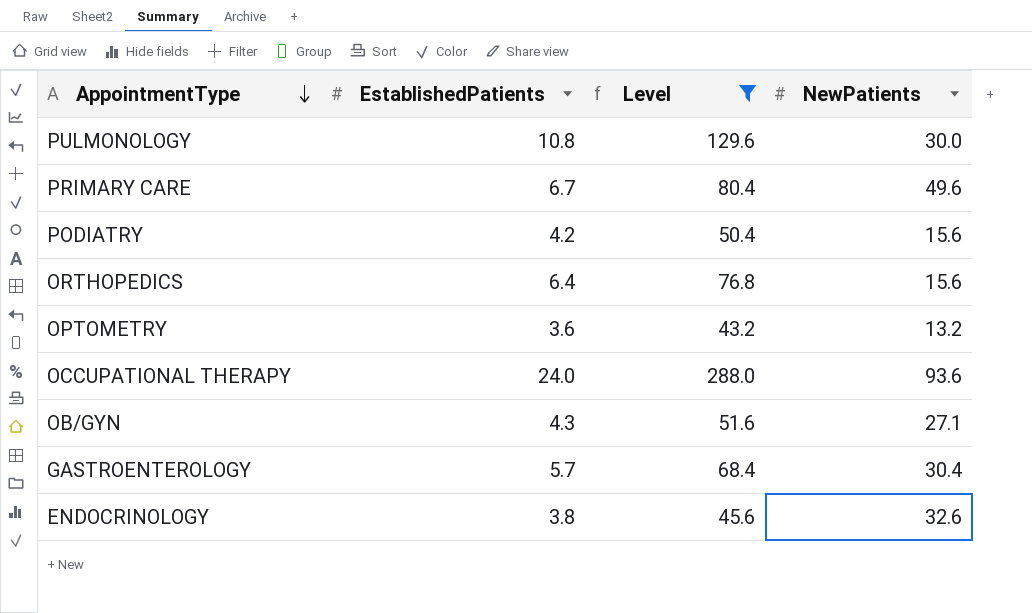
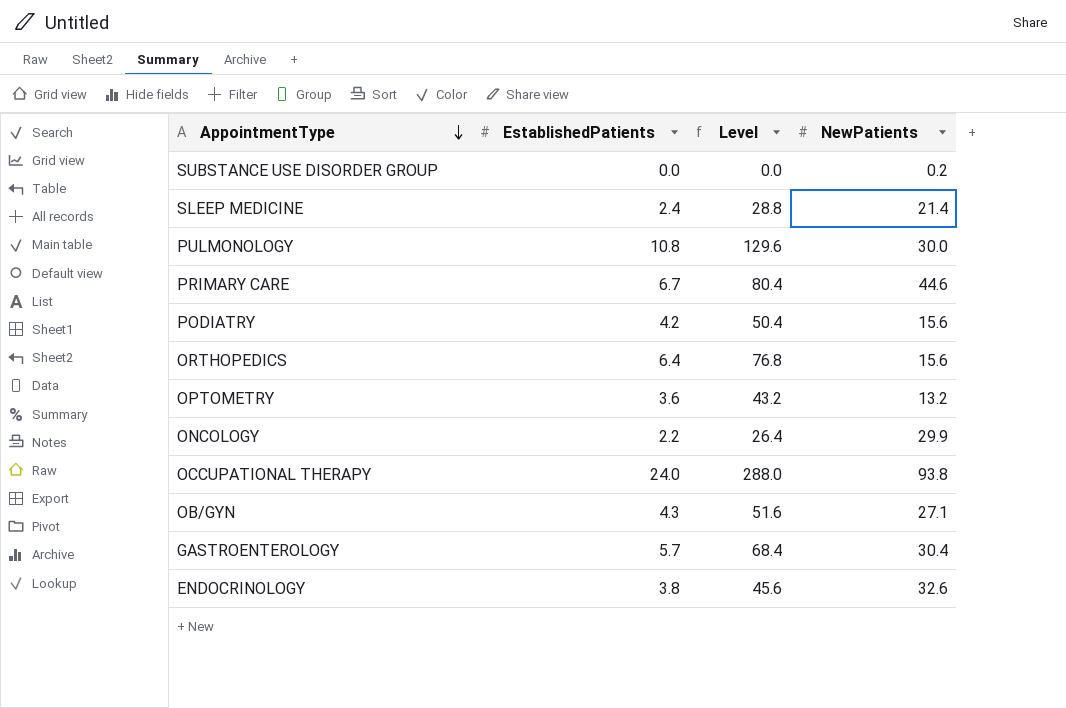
filter: Level >= 43.2 -> none
PRIMARY CARE | NewPatients: 49.6 -> 44.6
OCCUPATIONAL THERAPY | NewPatients: 93.6 -> 93.8

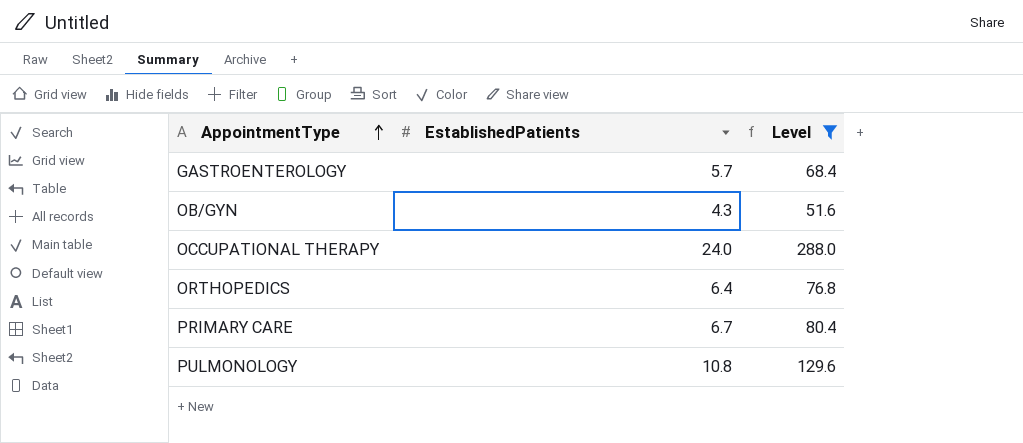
filter: none -> Level >= 51.6
row order: AppointmentType descending -> AppointmentType ascending
column NewPatients | position: 4 -> none

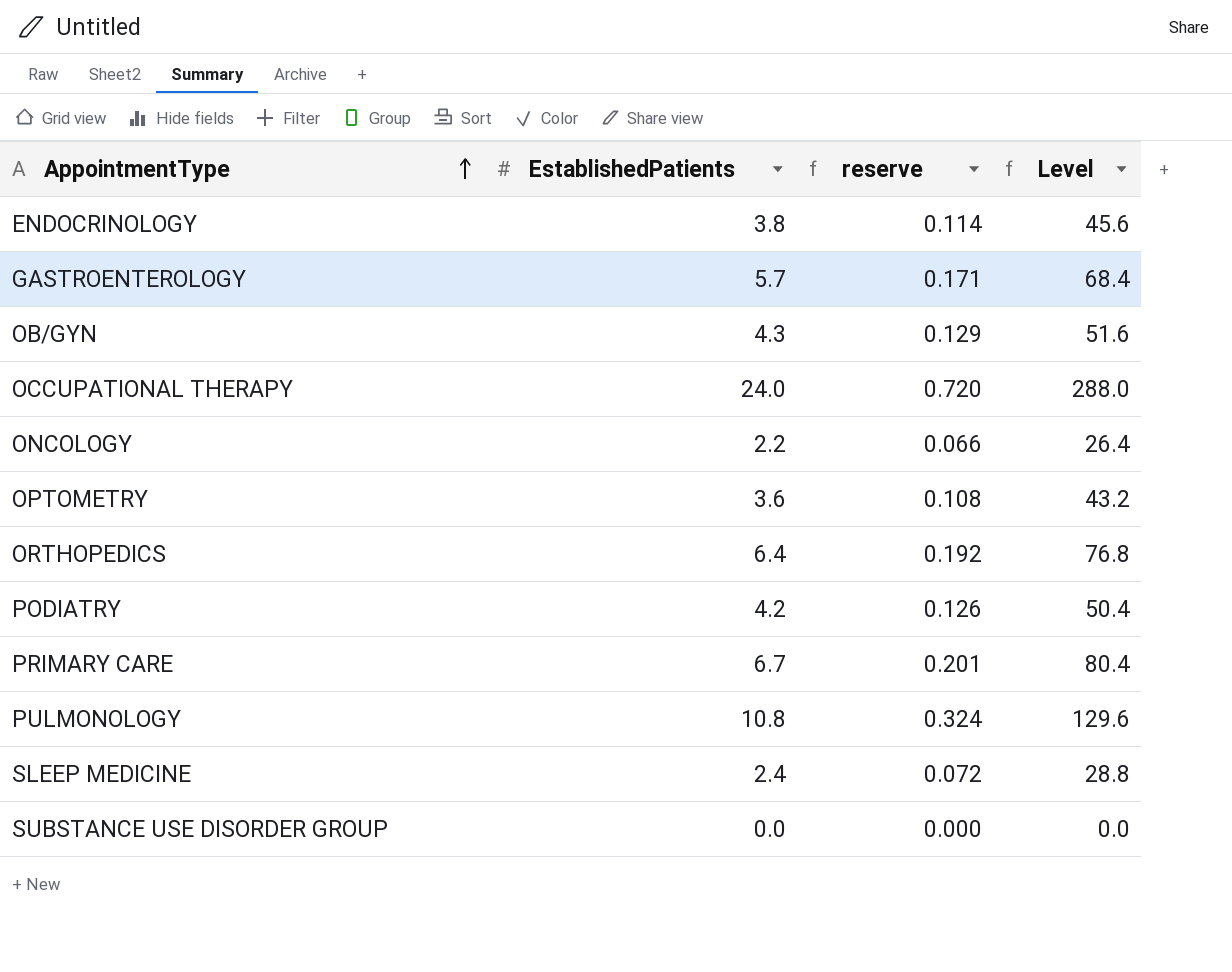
filter: Level >= 51.6 -> none
column reserve | formula: none -> [EstablishedPatients] * 0.03

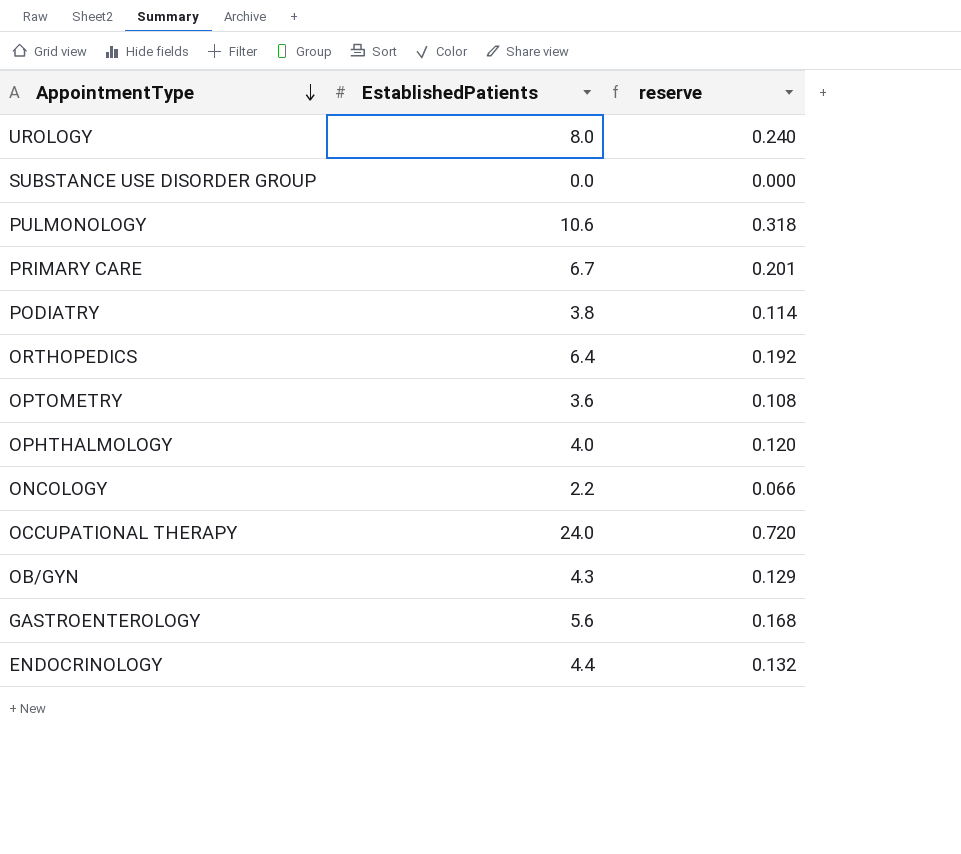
row order: AppointmentType ascending -> AppointmentType descending
column Level | formula: [EstablishedPatients] * 12 -> none
row SLEEP MEDICINE: 2.4 | 0.072 | 28.8 -> none
row UROLOGY: none -> 8.0 | 0.240
PULMONOLOGY | EstablishedPatients: 10.8 -> 10.6
PULMONOLOGY | reserve: 0.324 -> 0.318
PODIATRY | EstablishedPatients: 4.2 -> 3.8
PODIATRY | reserve: 0.126 -> 0.114
row OPHTHALMOLOGY: none -> 4.0 | 0.120
GASTROENTEROLOGY | EstablishedPatients: 5.7 -> 5.6
GASTROENTEROLOGY | reserve: 0.171 -> 0.168
ENDOCRINOLOGY | EstablishedPatients: 3.8 -> 4.4
ENDOCRINOLOGY | reserve: 0.114 -> 0.132

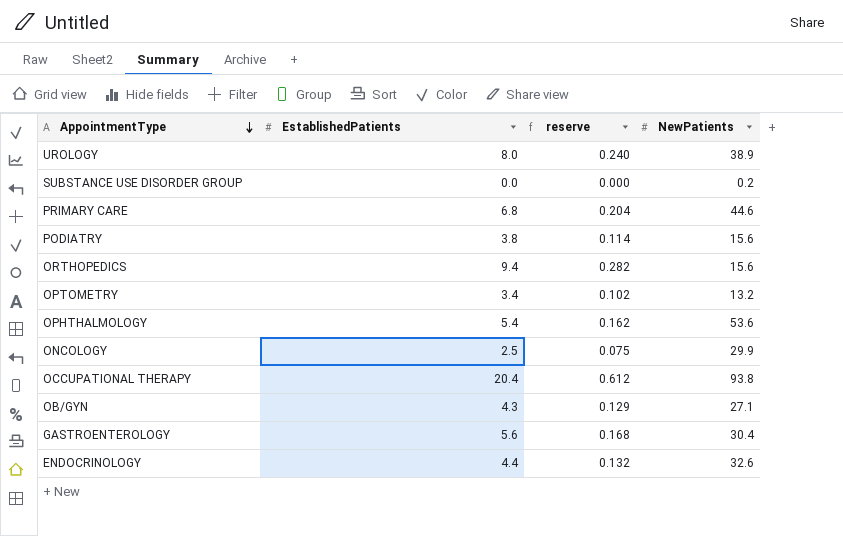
column NewPatients | position: none -> 4
row PULMONOLOGY: 10.6 | 0.318 -> none
PRIMARY CARE | EstablishedPatients: 6.7 -> 6.8
PRIMARY CARE | reserve: 0.201 -> 0.204
ORTHOPEDICS | EstablishedPatients: 6.4 -> 9.4
ORTHOPEDICS | reserve: 0.192 -> 0.282
OPTOMETRY | EstablishedPatients: 3.6 -> 3.4
OPTOMETRY | reserve: 0.108 -> 0.102
OPHTHALMOLOGY | EstablishedPatients: 4.0 -> 5.4
OPHTHALMOLOGY | reserve: 0.120 -> 0.162
ONCOLOGY | EstablishedPatients: 2.2 -> 2.5
ONCOLOGY | reserve: 0.066 -> 0.075
OCCUPATIONAL THERAPY | EstablishedPatients: 24.0 -> 20.4
OCCUPATIONAL THERAPY | reserve: 0.720 -> 0.612

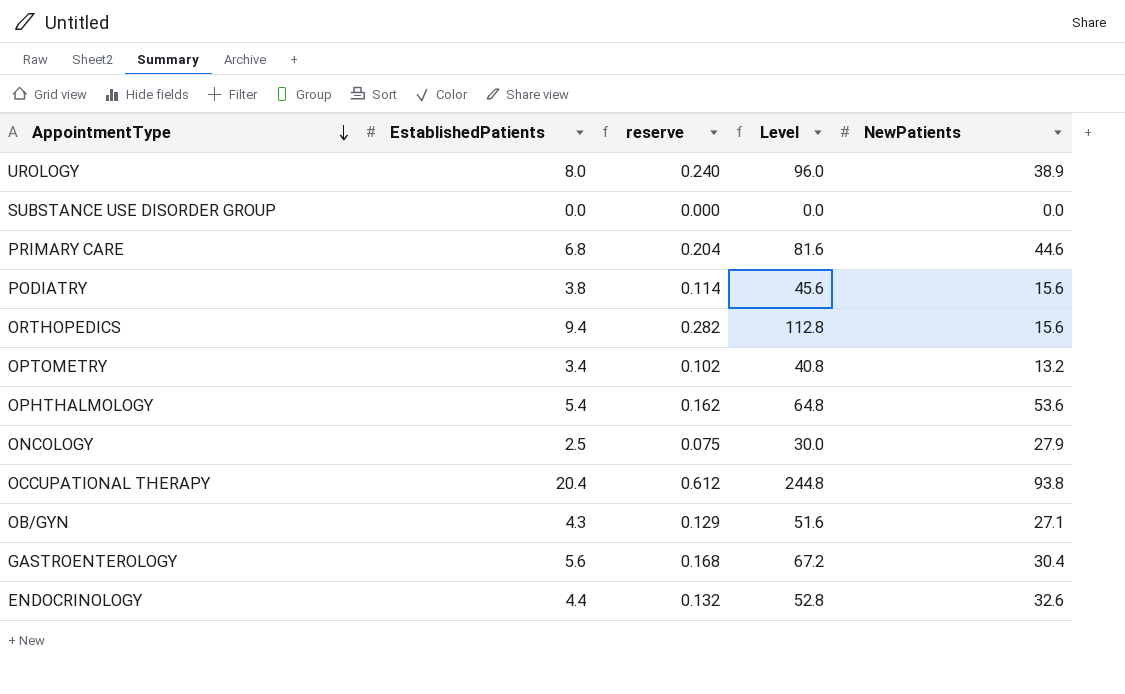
column Level | formula: none -> [EstablishedPatients] * 12
SUBSTANCE USE DISORDER GROUP | NewPatients: 0.2 -> 0.0
ONCOLOGY | NewPatients: 29.9 -> 27.9

